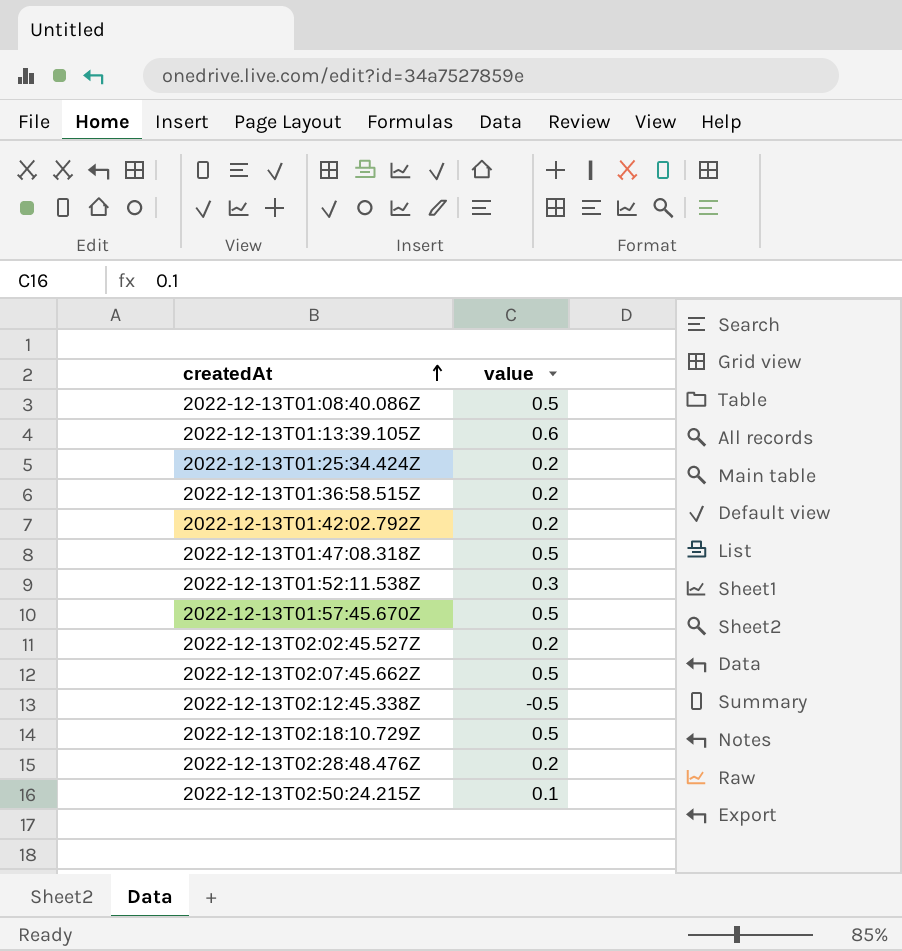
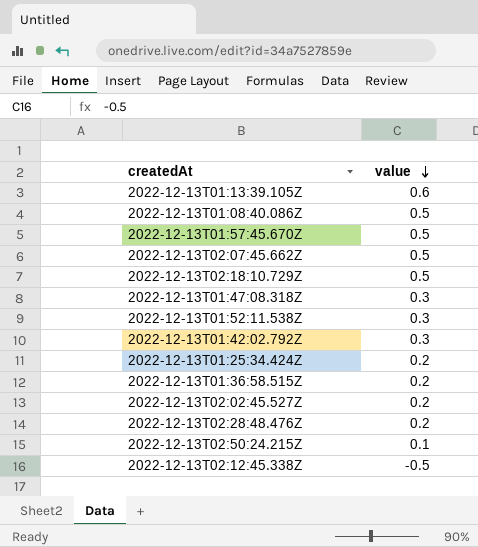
row order: createdAt ascending -> value descending
2022-12-13T01:47:08.318Z | value: 0.5 -> 0.3
2022-12-13T01:42:02.792Z | value: 0.2 -> 0.3

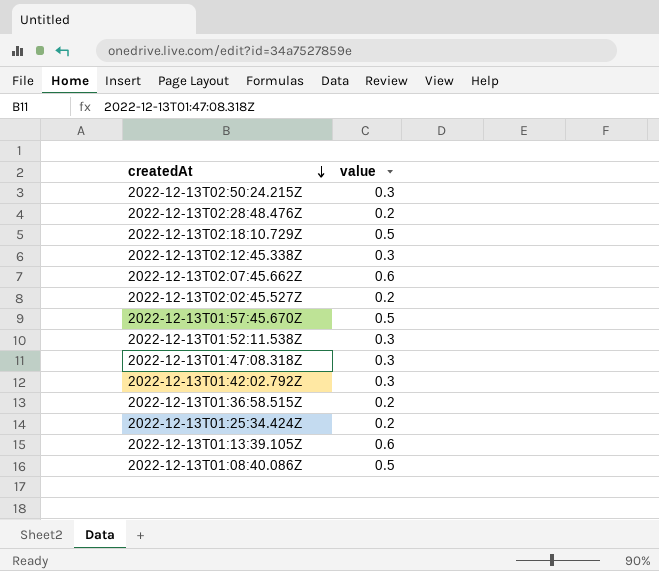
row order: value descending -> createdAt descending
2022-12-13T02:50:24.215Z | value: 0.1 -> 0.3
2022-12-13T02:12:45.338Z | value: -0.5 -> 0.3
2022-12-13T02:07:45.662Z | value: 0.5 -> 0.6

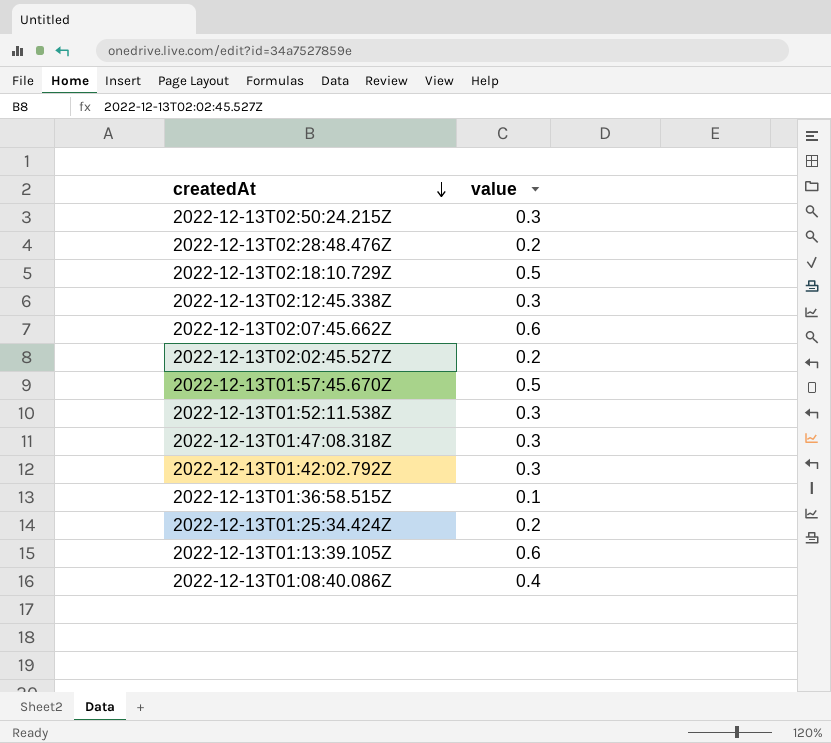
2022-12-13T01:36:58.515Z | value: 0.2 -> 0.1
2022-12-13T01:08:40.086Z | value: 0.5 -> 0.4

